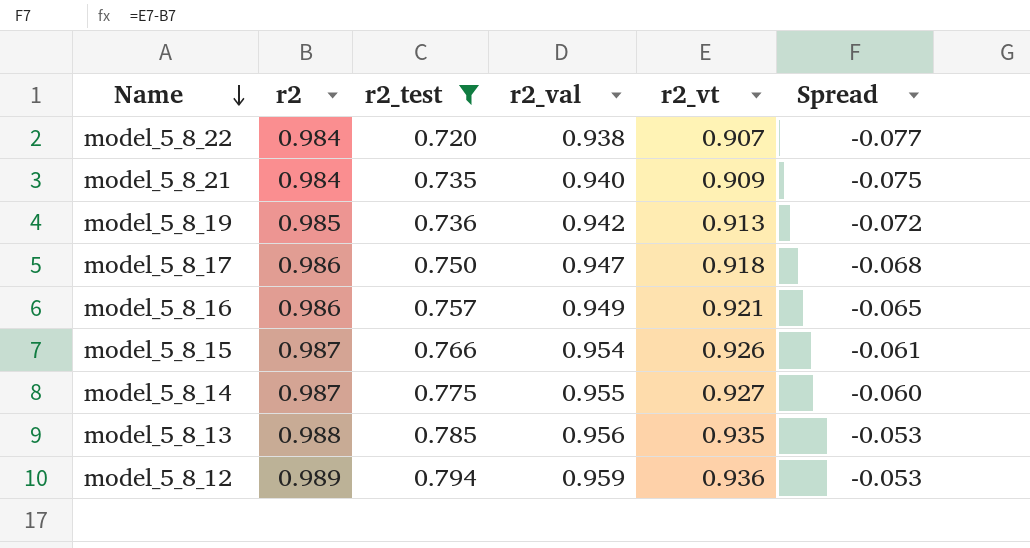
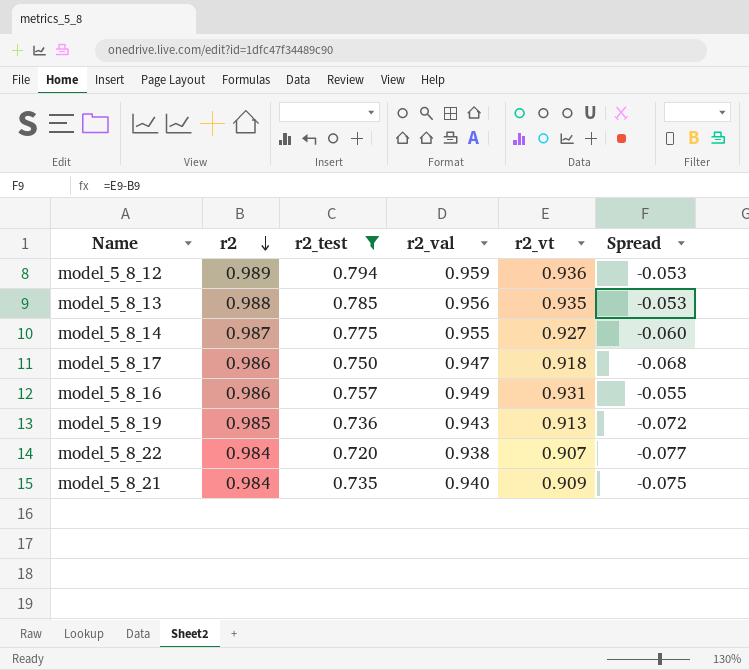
row order: Name descending -> r2 descending
row model_5_8_15: 0.987 | 0.766 | 0.954 | 0.926 | -0.061 -> none
model_5_8_16 | r2_vt: 0.921 -> 0.931
model_5_8_16 | Spread: -0.065 -> -0.055
model_5_8_19 | r2_val: 0.942 -> 0.943

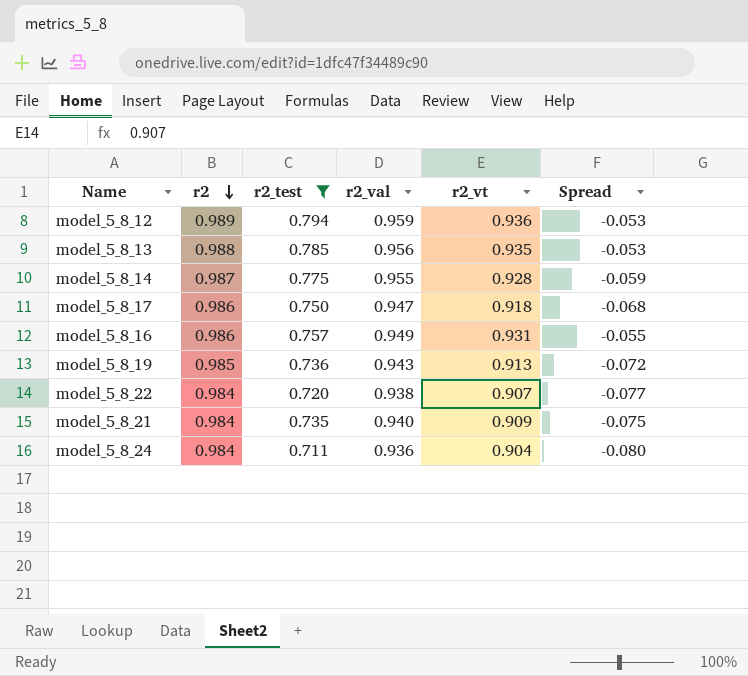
model_5_8_14 | r2_vt: 0.927 -> 0.928
model_5_8_14 | Spread: -0.060 -> -0.059
row model_5_8_24: none -> 0.984 | 0.711 | 0.936 | 0.904 | -0.080

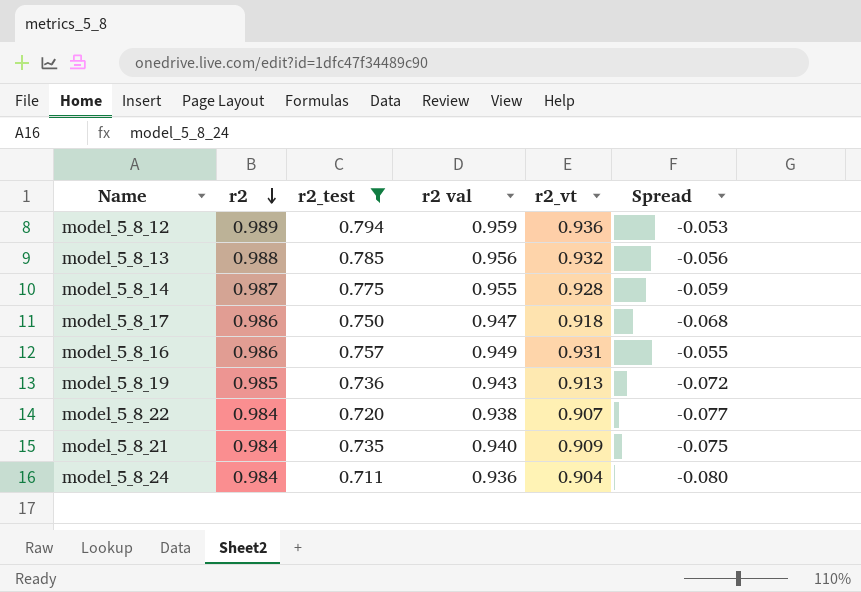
column name: r2_val -> r2 val
model_5_8_13 | r2_vt: 0.935 -> 0.932
model_5_8_13 | Spread: -0.053 -> -0.056

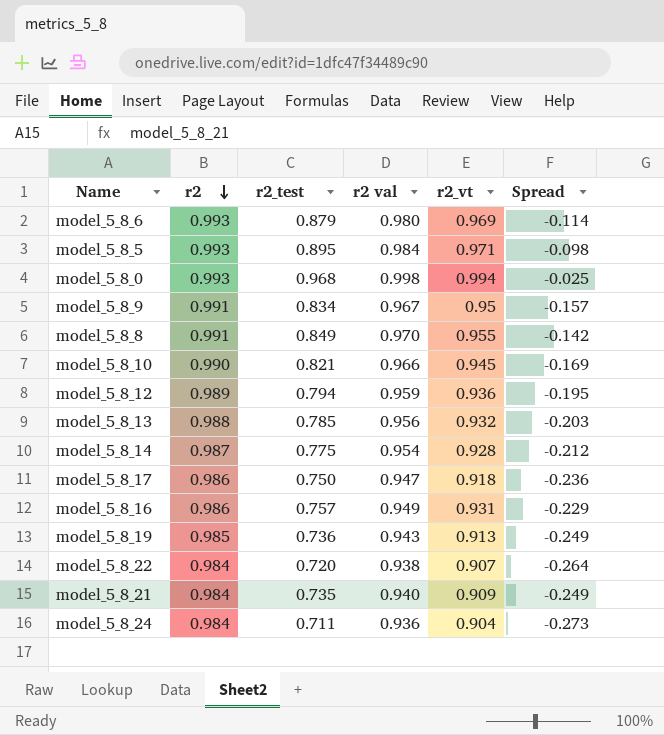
filter: r2_test <= 0.794 -> none
column Spread | formula: [r2_vt] - [r2] -> [r2_test] - [r2]
model_5_8_14 | r2 val: 0.955 -> 0.954

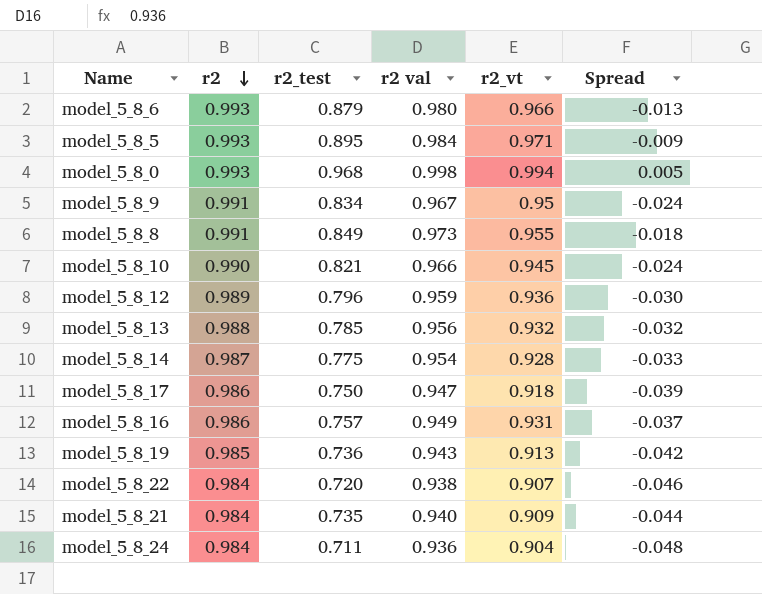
column Spread | formula: [r2_test] - [r2] -> [r2 val] - [r2]
model_5_8_6 | r2_vt: 0.969 -> 0.966
model_5_8_8 | r2 val: 0.970 -> 0.973
model_5_8_12 | r2_test: 0.794 -> 0.796

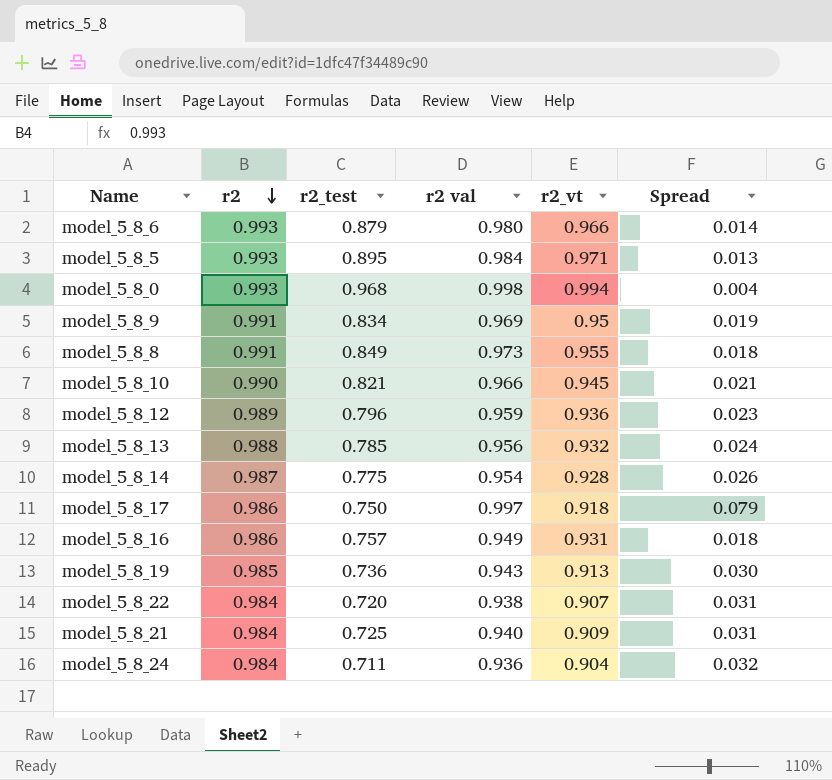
column Spread | formula: [r2 val] - [r2] -> [r2 val] - [r2_vt]
model_5_8_9 | r2 val: 0.967 -> 0.969
model_5_8_17 | r2 val: 0.947 -> 0.997
model_5_8_21 | r2_test: 0.735 -> 0.725

